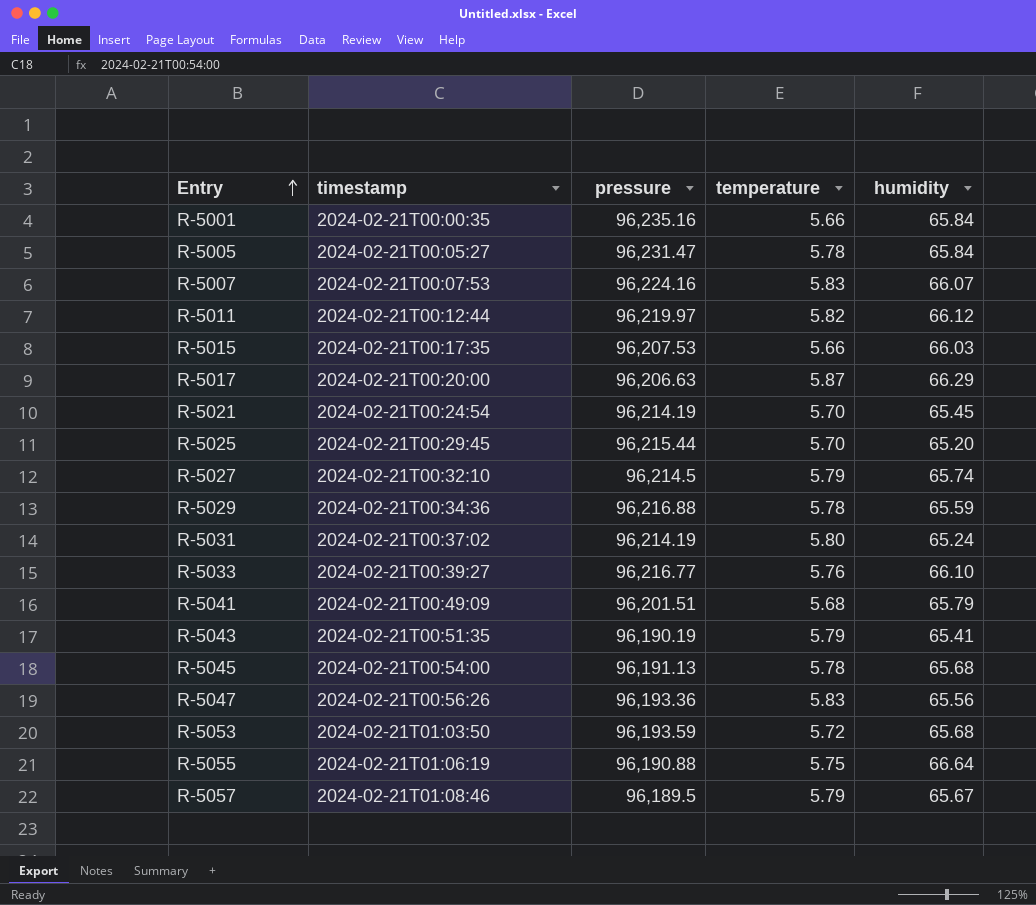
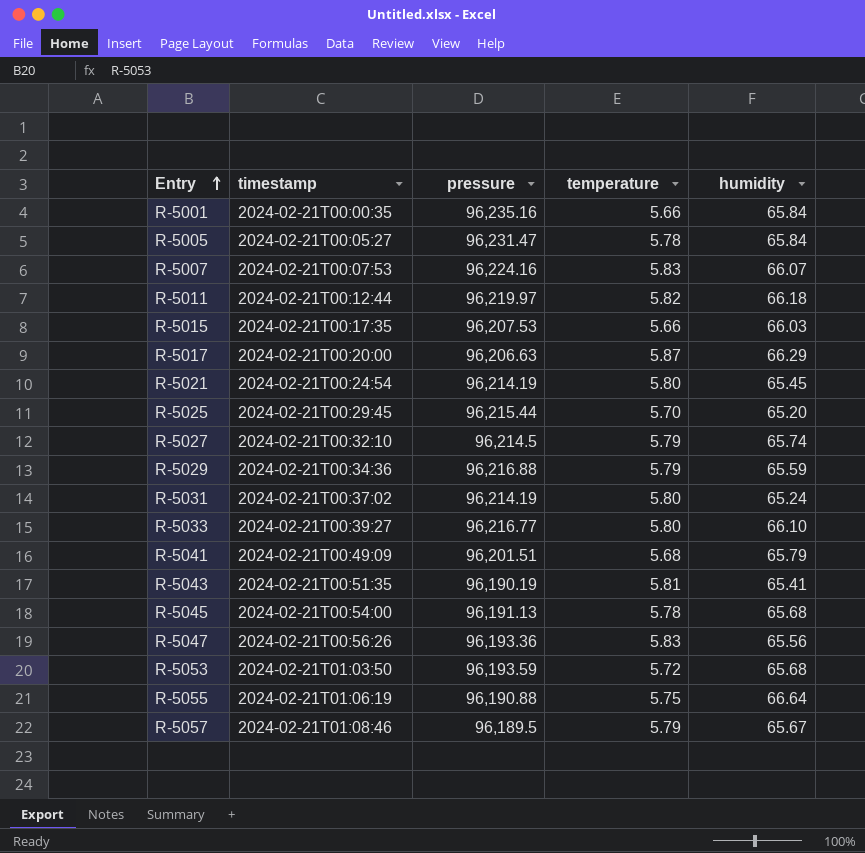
R-5011 | humidity: 66.12 -> 66.18
R-5021 | temperature: 5.70 -> 5.80
R-5029 | temperature: 5.78 -> 5.79
R-5033 | temperature: 5.76 -> 5.80
R-5043 | temperature: 5.79 -> 5.81

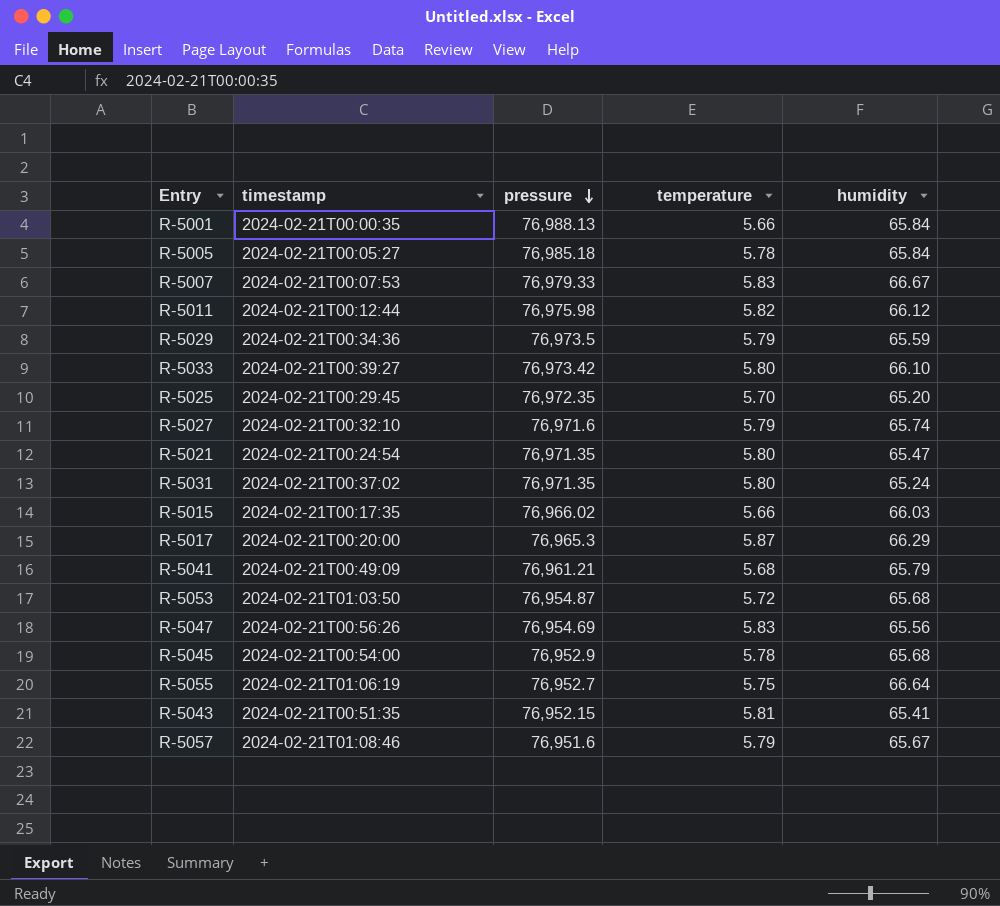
row order: Entry ascending -> pressure descending
R-5001 | pressure: 96,235.16 -> 76,988.13
R-5005 | pressure: 96,231.47 -> 76,985.18
R-5007 | pressure: 96,224.16 -> 76,979.33
R-5007 | humidity: 66.07 -> 66.67
R-5011 | pressure: 96,219.97 -> 76,975.98
R-5011 | humidity: 66.18 -> 66.12
R-5029 | pressure: 96,216.88 -> 76,973.5
R-5033 | pressure: 96,216.77 -> 76,973.42
R-5025 | pressure: 96,215.44 -> 76,972.35
R-5027 | pressure: 96,214.5 -> 76,971.6
R-5021 | pressure: 96,214.19 -> 76,971.35
R-5021 | humidity: 65.45 -> 65.47
R-5031 | pressure: 96,214.19 -> 76,971.35
R-5015 | pressure: 96,207.53 -> 76,966.02
R-5017 | pressure: 96,206.63 -> 76,965.3
R-5041 | pressure: 96,201.51 -> 76,961.21
R-5053 | pressure: 96,193.59 -> 76,954.87
R-5047 | pressure: 96,193.36 -> 76,954.69
R-5045 | pressure: 96,191.13 -> 76,952.9
R-5055 | pressure: 96,190.88 -> 76,952.7
R-5043 | pressure: 96,190.19 -> 76,952.15
R-5057 | pressure: 96,189.5 -> 76,951.6

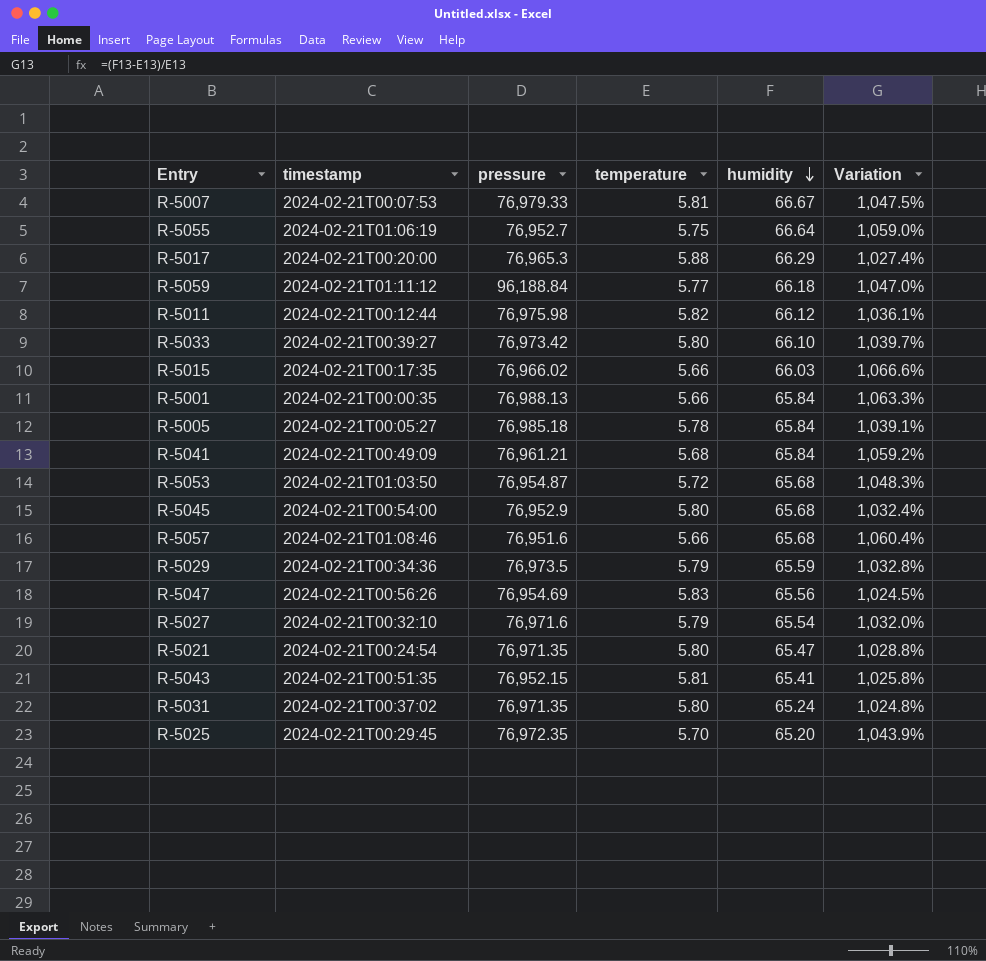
row order: pressure descending -> humidity descending
column Variation | formula: none -> ([humidity] - [temperature]) / [temperature]
R-5007 | temperature: 5.83 -> 5.81
R-5017 | temperature: 5.87 -> 5.88
row R-5059: none -> 2024-02-21T01:11:12 | 96,188.84 | 5.77 | 66.18 | 1,047.0%
R-5041 | humidity: 65.79 -> 65.84
R-5045 | temperature: 5.78 -> 5.80
R-5057 | temperature: 5.79 -> 5.66
R-5057 | humidity: 65.67 -> 65.68
R-5027 | humidity: 65.74 -> 65.54

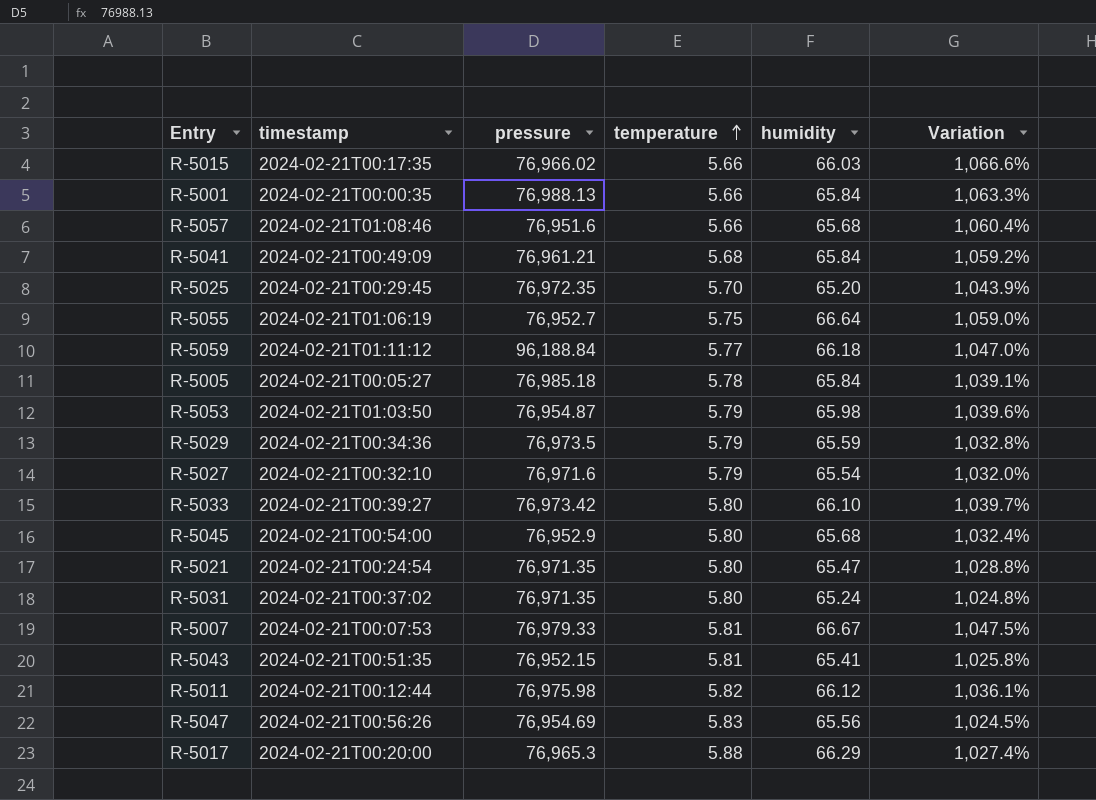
row order: humidity descending -> temperature ascending
R-5053 | temperature: 5.72 -> 5.79
R-5053 | humidity: 65.68 -> 65.98
R-5053 | Variation: 1,048.3% -> 1,039.6%

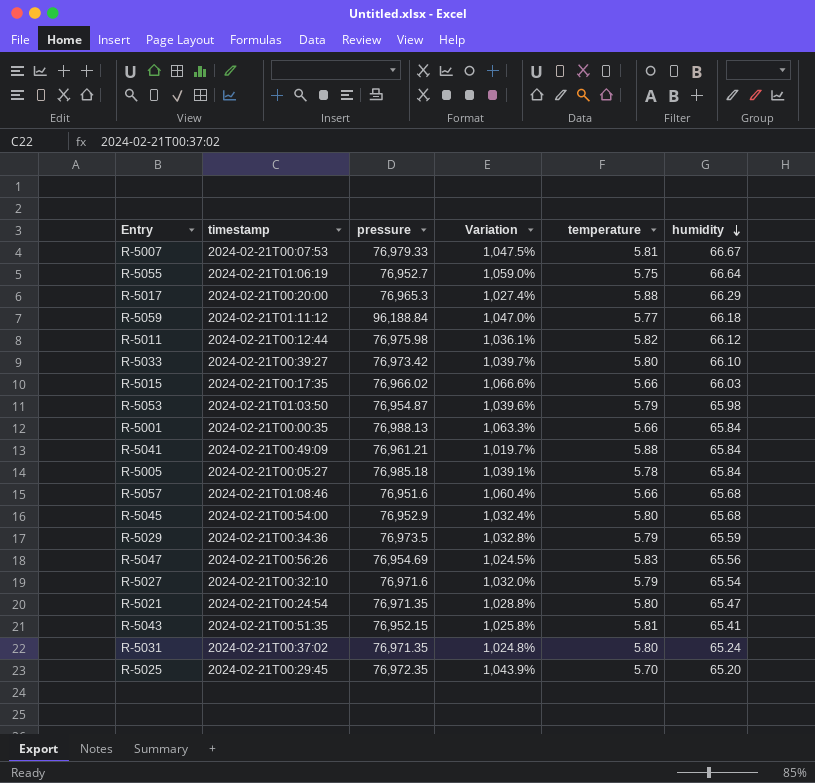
row order: temperature ascending -> humidity descending
column Variation | position: 6 -> 4
R-5041 | Variation: 1,059.2% -> 1,019.7%
R-5041 | temperature: 5.68 -> 5.88

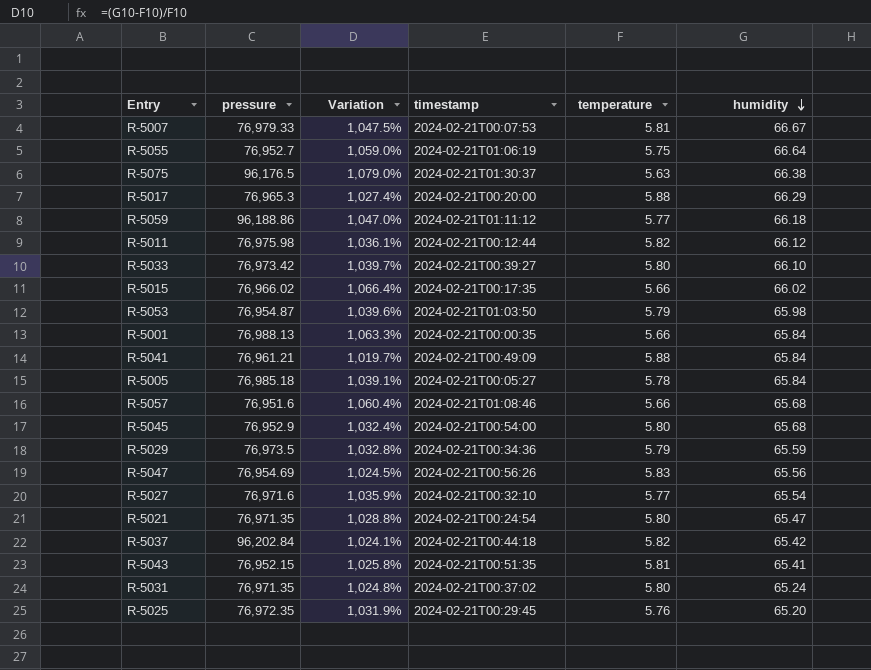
column timestamp | position: 2 -> 4
row R-5075: none -> 96,176.5 | 1,079.0% | 2024-02-21T01:30:37 | 5.63 | 66.38
R-5059 | pressure: 96,188.84 -> 96,188.86
R-5015 | Variation: 1,066.6% -> 1,066.4%
R-5015 | humidity: 66.03 -> 66.02
R-5027 | Variation: 1,032.0% -> 1,035.9%
R-5027 | temperature: 5.79 -> 5.77
row R-5037: none -> 96,202.84 | 1,024.1% | 2024-02-21T00:44:18 | 5.82 | 65.42
R-5025 | Variation: 1,043.9% -> 1,031.9%
R-5025 | temperature: 5.70 -> 5.76

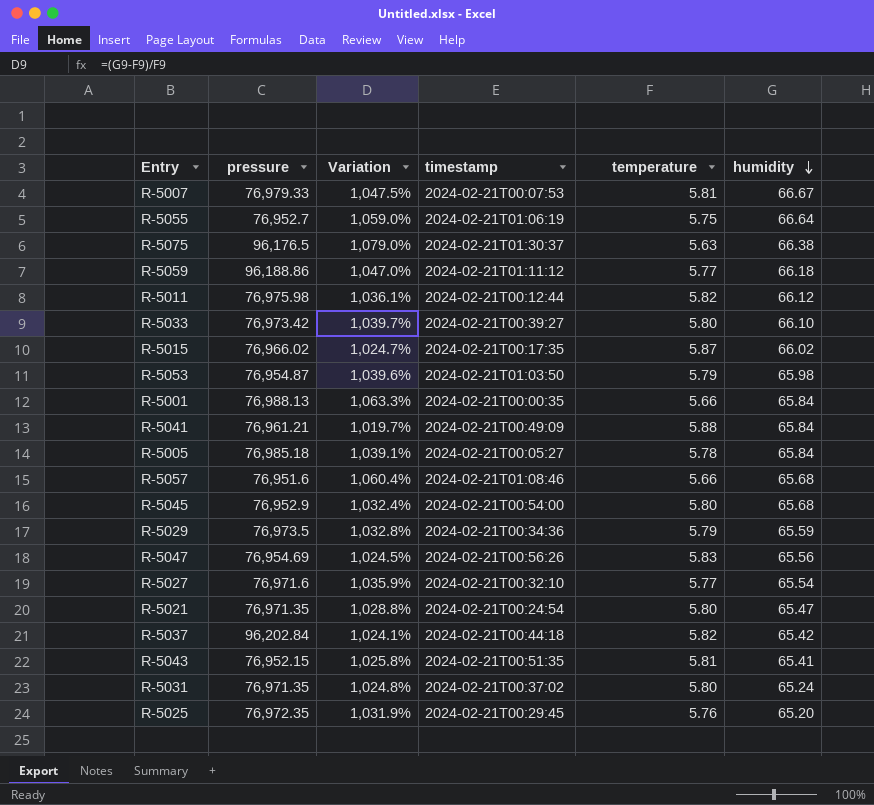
row R-5017: 76,965.3 | 1,027.4% | 2024-02-21T00:20:00 | 5.88 | 66.29 -> none
R-5015 | Variation: 1,066.4% -> 1,024.7%
R-5015 | temperature: 5.66 -> 5.87

